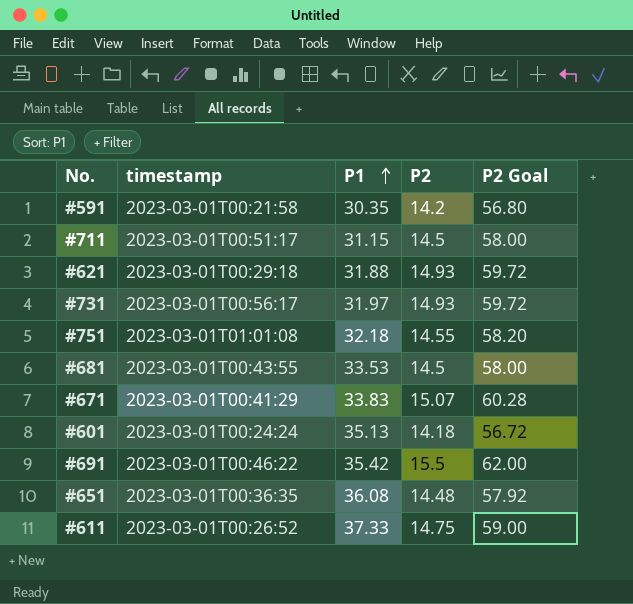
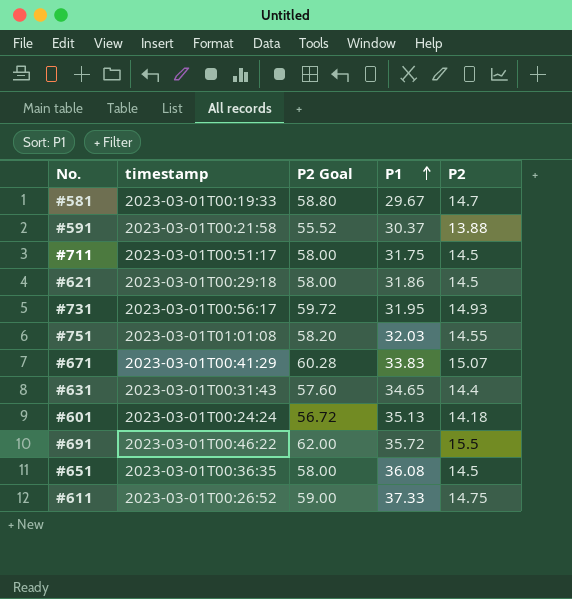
column P2 Goal | position: 5 -> 3
row #681: 2023-03-01T00:43:55 | 33.53 | 14.5 | 58.00 -> none
row #581: none -> 2023-03-01T00:19:33 | 58.80 | 29.67 | 14.7
#591 | P2 Goal: 56.80 -> 55.52
#591 | P1: 30.35 -> 30.37
#591 | P2: 14.2 -> 13.88
#711 | P1: 31.15 -> 31.75
#621 | P2 Goal: 59.72 -> 58.00
#621 | P1: 31.88 -> 31.86
#621 | P2: 14.93 -> 14.5
#731 | P1: 31.97 -> 31.95
#751 | P1: 32.18 -> 32.03
row #631: none -> 2023-03-01T00:31:43 | 57.60 | 34.65 | 14.4
#691 | P1: 35.42 -> 35.72
#651 | P2 Goal: 57.92 -> 58.00
#651 | P2: 14.48 -> 14.5

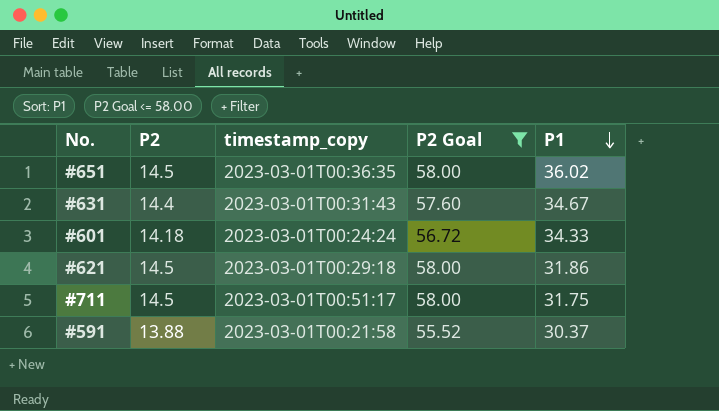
filter: none -> P2 Goal <= 58.00
row order: P1 ascending -> P1 descending
column P2 | position: 5 -> 2
column name: timestamp -> timestamp_copy
#651 | P1: 36.08 -> 36.02
#631 | P1: 34.65 -> 34.67
#601 | P1: 35.13 -> 34.33

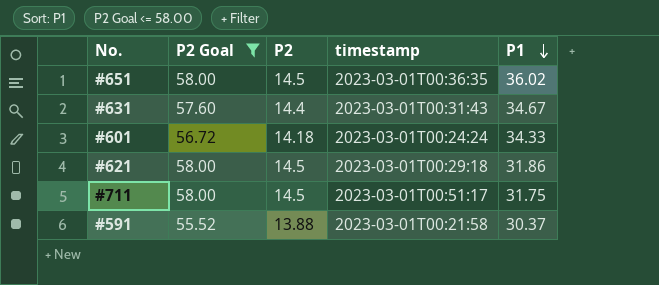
column P2 Goal | position: 4 -> 2
column name: timestamp_copy -> timestamp

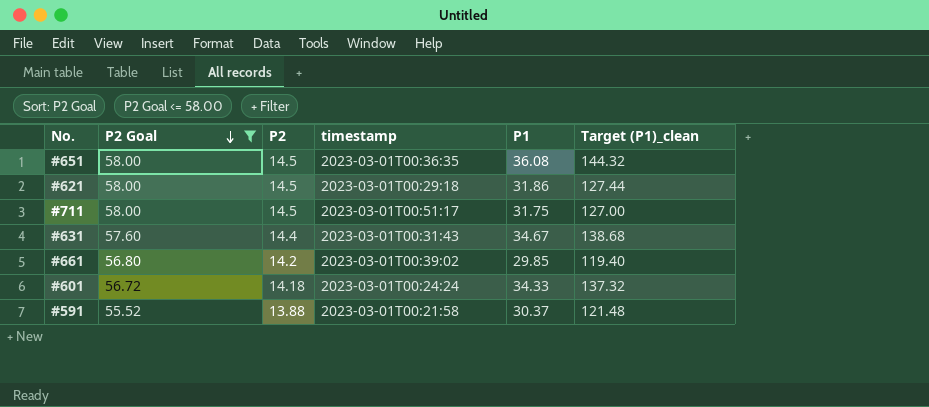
row order: P1 descending -> P2 Goal descending
column Target (P1)_clean | formula: none -> [P1] * 4
#651 | P1: 36.02 -> 36.08
row #661: none -> 56.80 | 14.2 | 2023-03-01T00:39:02 | 29.85 | 119.40

